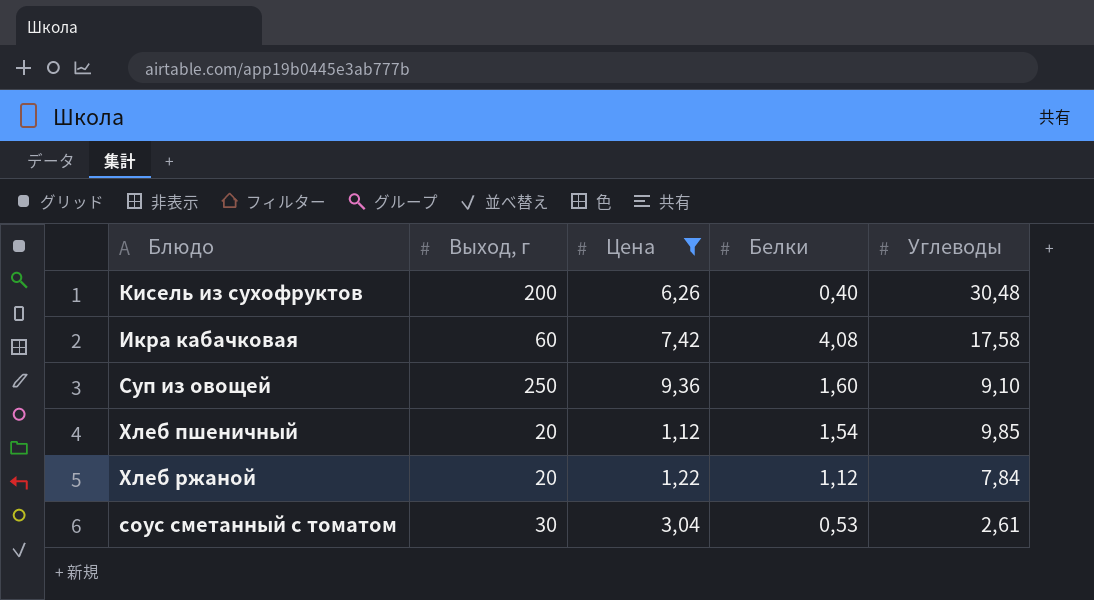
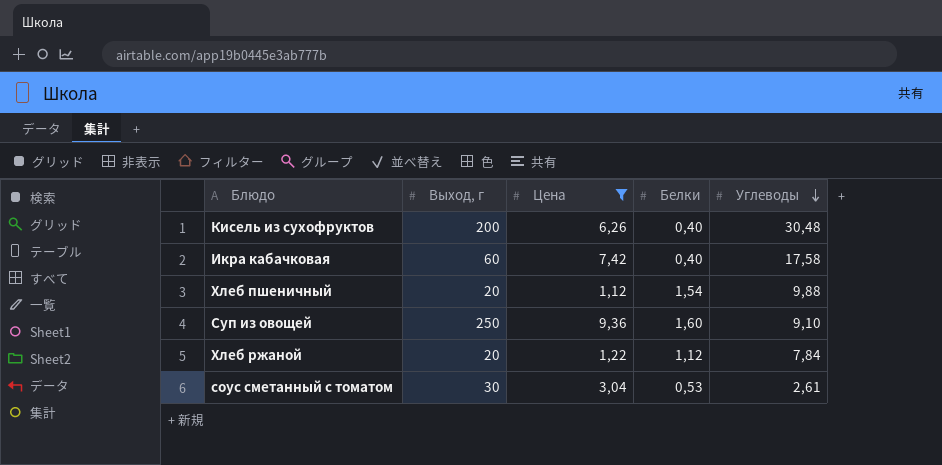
row order: none -> Углеводы descending
Икра кабачковая | Белки: 4,08 -> 0,40
Хлеб пшеничный | Углеводы: 9,85 -> 9,88

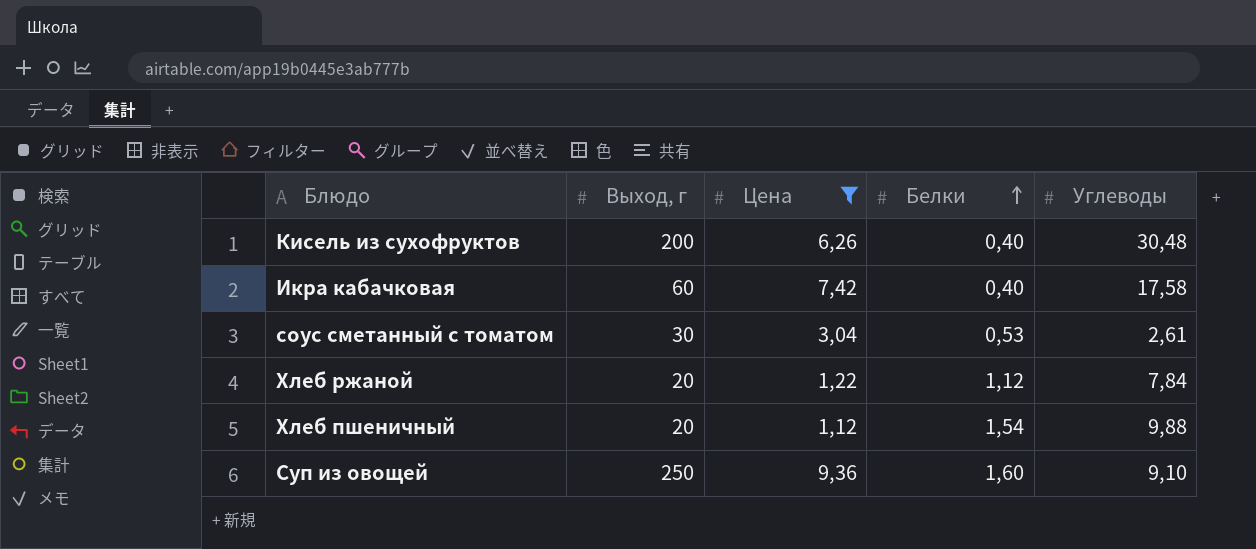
row order: Углеводы descending -> Белки ascending

